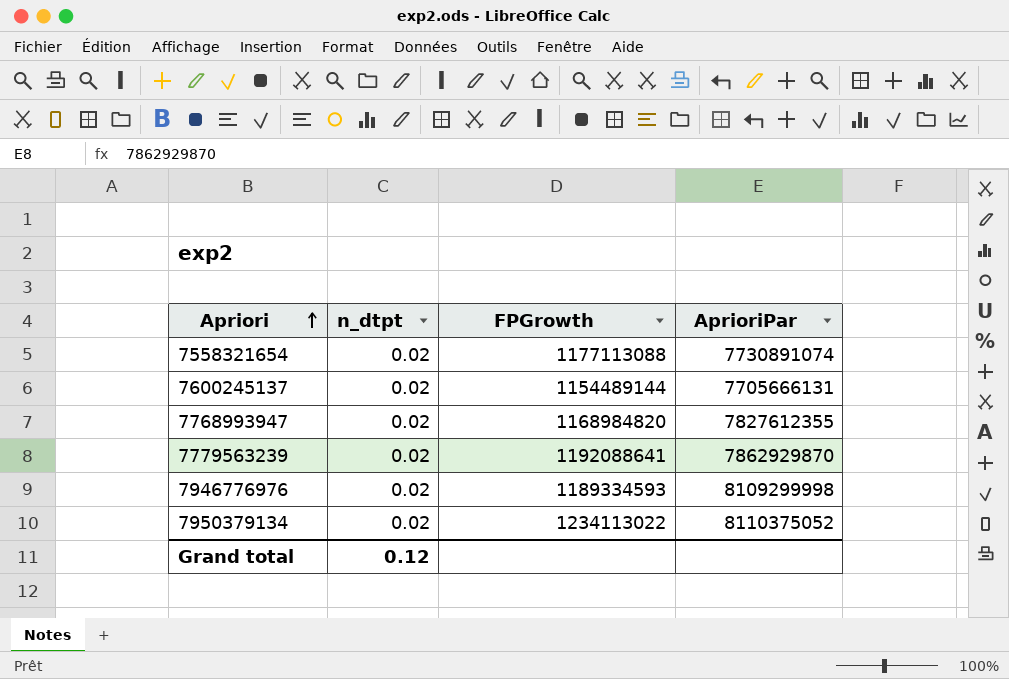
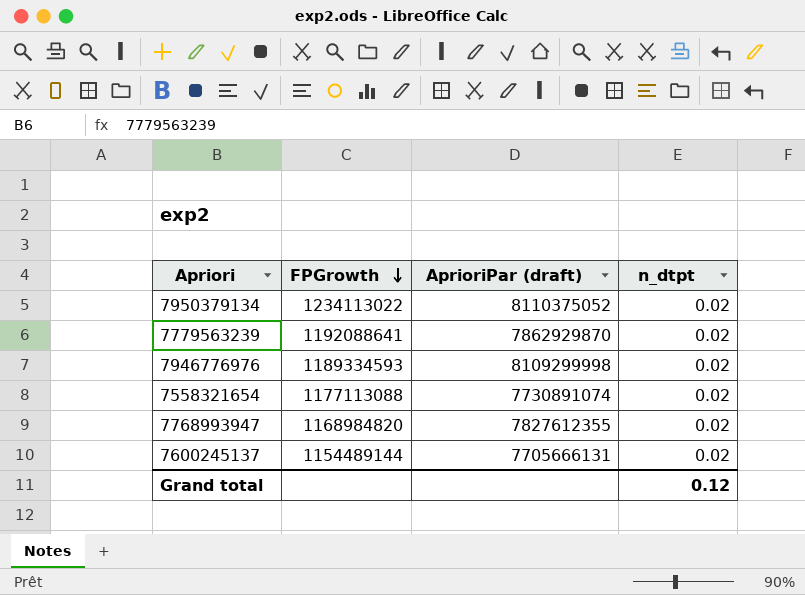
row order: Apriori ascending -> FPGrowth descending
column name: AprioriPar -> AprioriPar (draft)
column n_dtpt | position: 2 -> 4

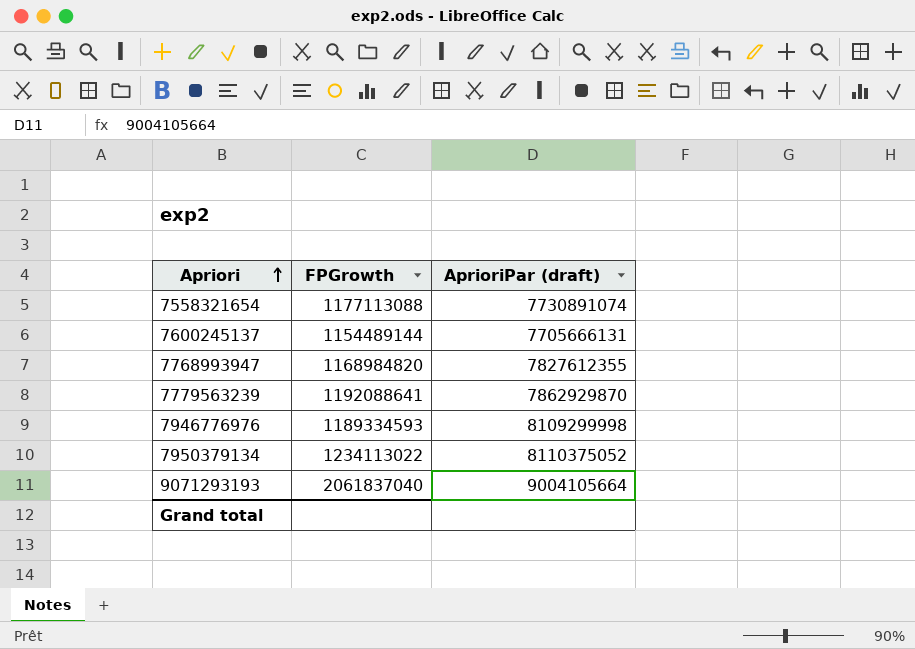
row order: FPGrowth descending -> Apriori ascending
column n_dtpt | position: 4 -> none
row 9071293193: none -> 2061837040 | 9004105664

